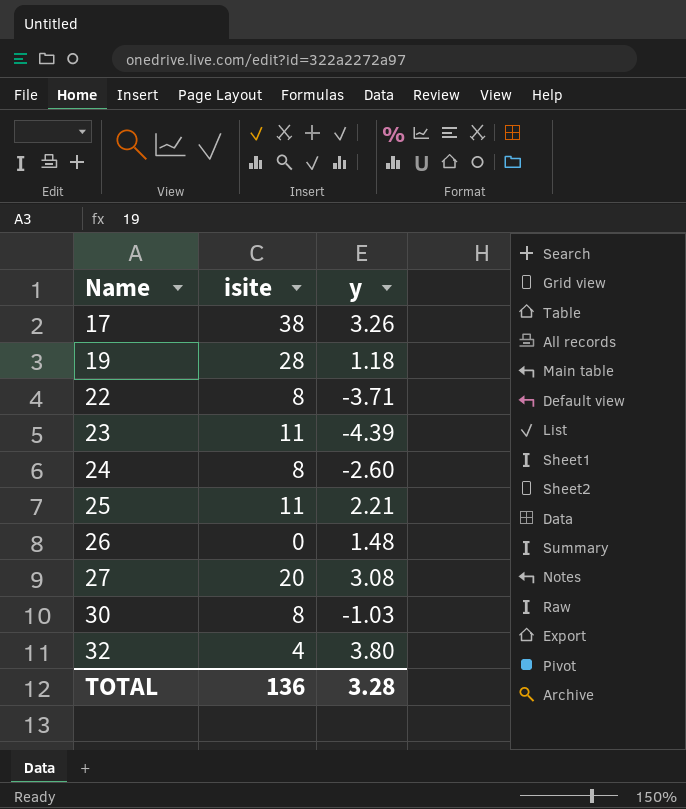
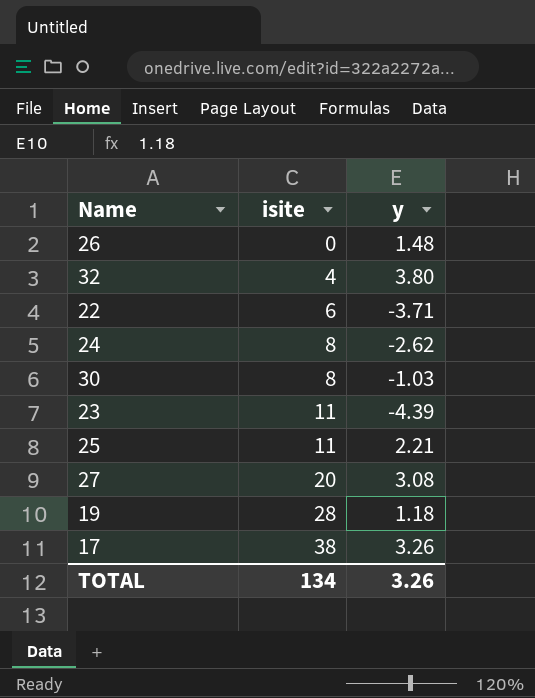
row order: Name ascending -> isite ascending
22 | isite: 8 -> 6
24 | y: -2.60 -> -2.62
TOTAL | isite: 136 -> 134
TOTAL | y: 3.28 -> 3.26

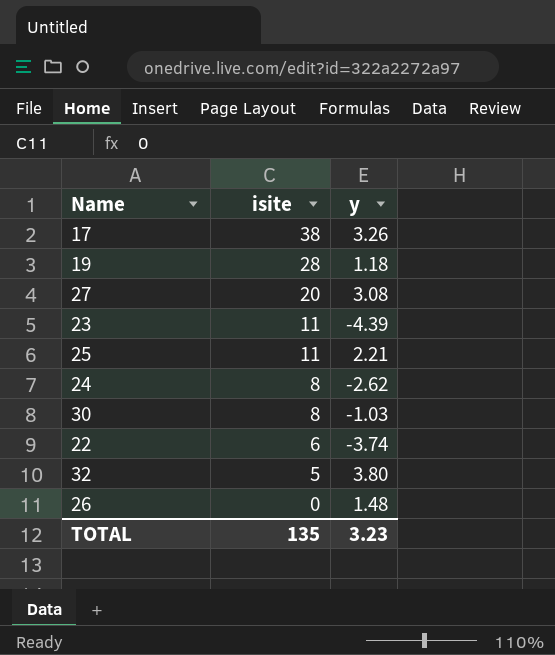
row order: isite ascending -> isite descending
22 | y: -3.71 -> -3.74
32 | isite: 4 -> 5
TOTAL | isite: 134 -> 135
TOTAL | y: 3.26 -> 3.23

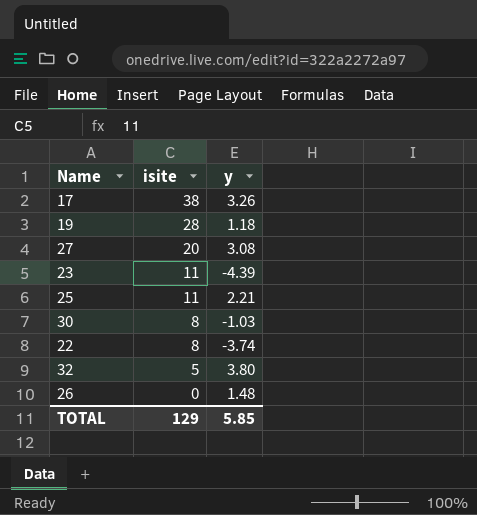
row 24: 8 | -2.62 -> none
22 | isite: 6 -> 8
TOTAL | isite: 135 -> 129
TOTAL | y: 3.23 -> 5.85

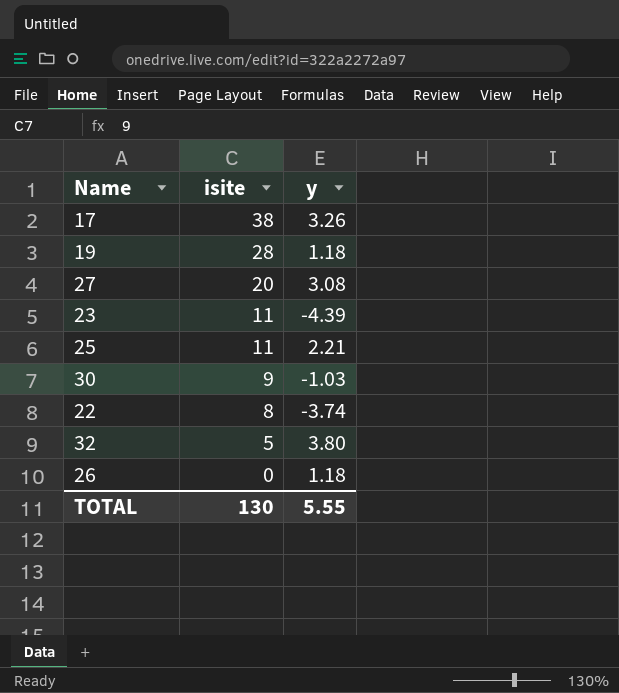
30 | isite: 8 -> 9
26 | y: 1.48 -> 1.18
TOTAL | isite: 129 -> 130
TOTAL | y: 5.85 -> 5.55

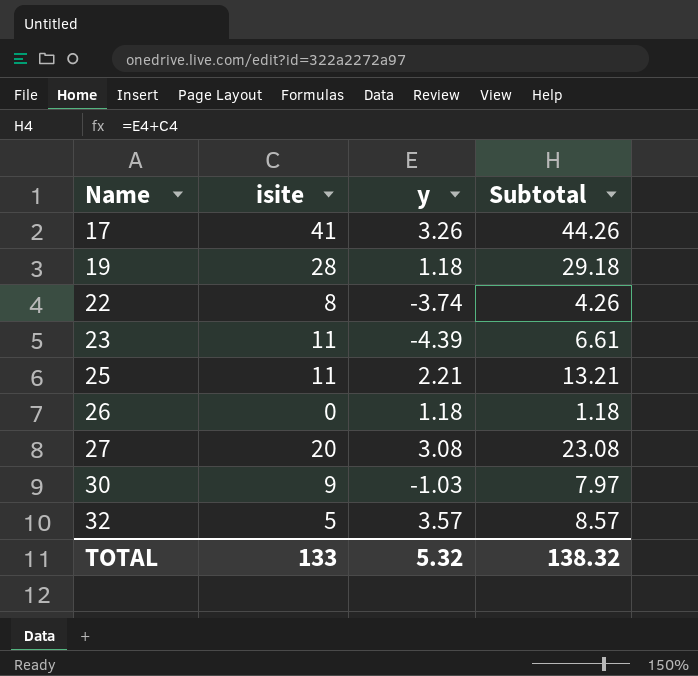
row order: isite descending -> Name ascending
column Subtotal | formula: none -> [isite] + [y]
17 | isite: 38 -> 41
32 | y: 3.80 -> 3.57
TOTAL | isite: 130 -> 133
TOTAL | y: 5.55 -> 5.32

